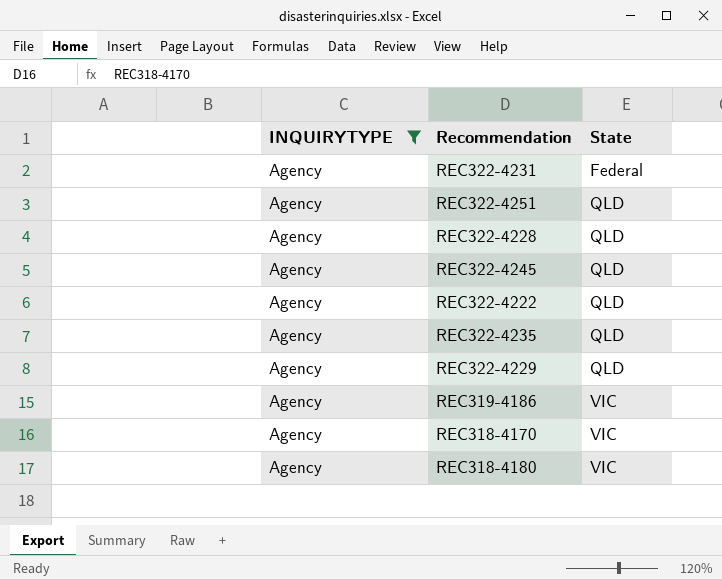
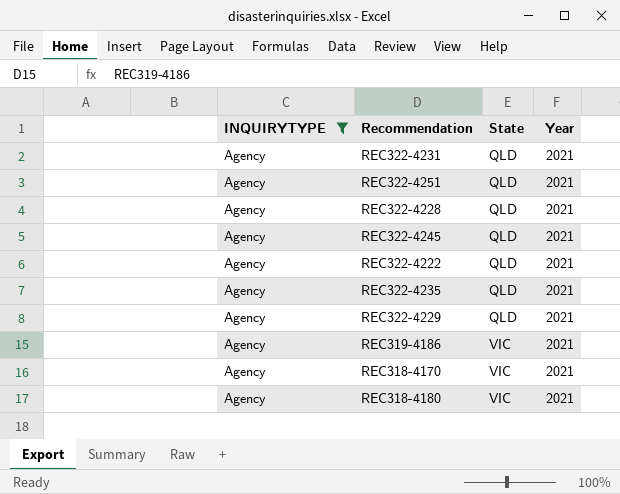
column Year | position: none -> 4
REC322-4231 | State: Federal -> QLD

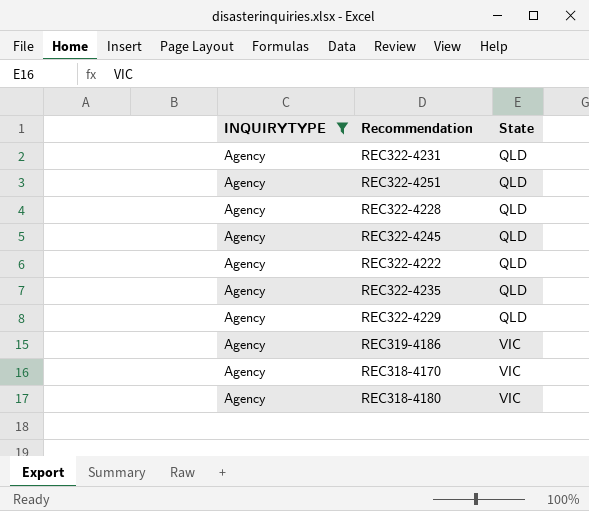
column Year | position: 4 -> none

